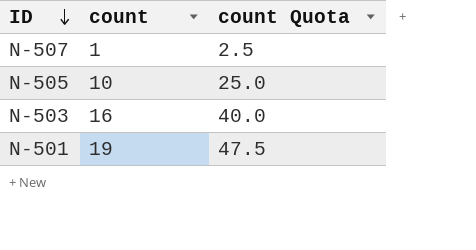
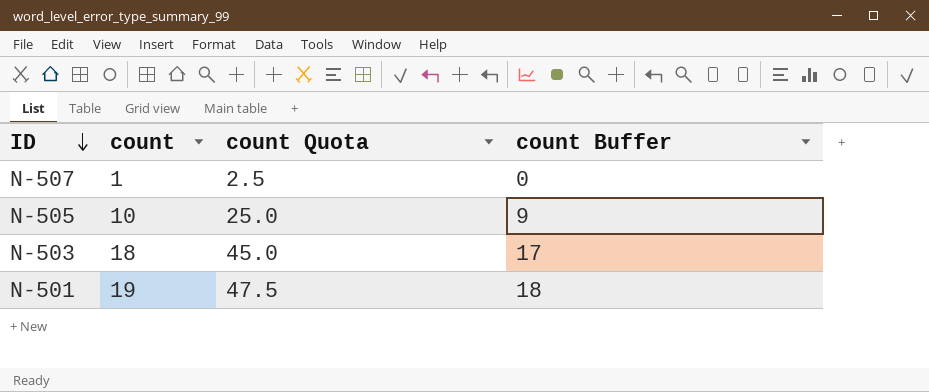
column count Buffer | formula: none -> [count] - 1
N-503 | count: 16 -> 18
N-503 | count Quota: 40.0 -> 45.0

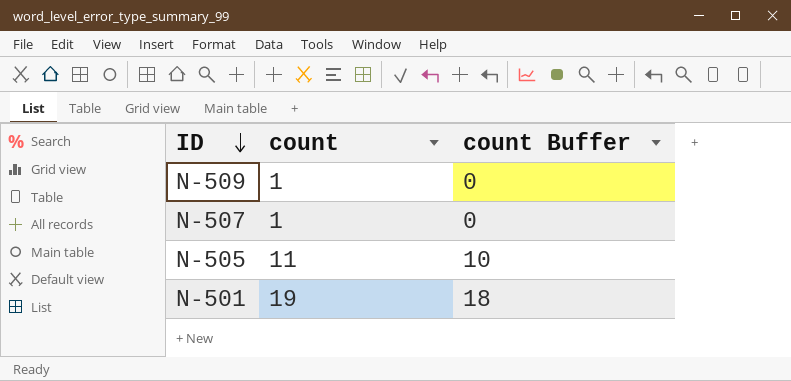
column count Quota | formula: [count] * 2.5 -> none
row N-503: 18 | 45.0 | 17 -> none
row N-509: none -> 1 | 0
N-505 | count: 10 -> 11
N-505 | count Buffer: 9 -> 10

